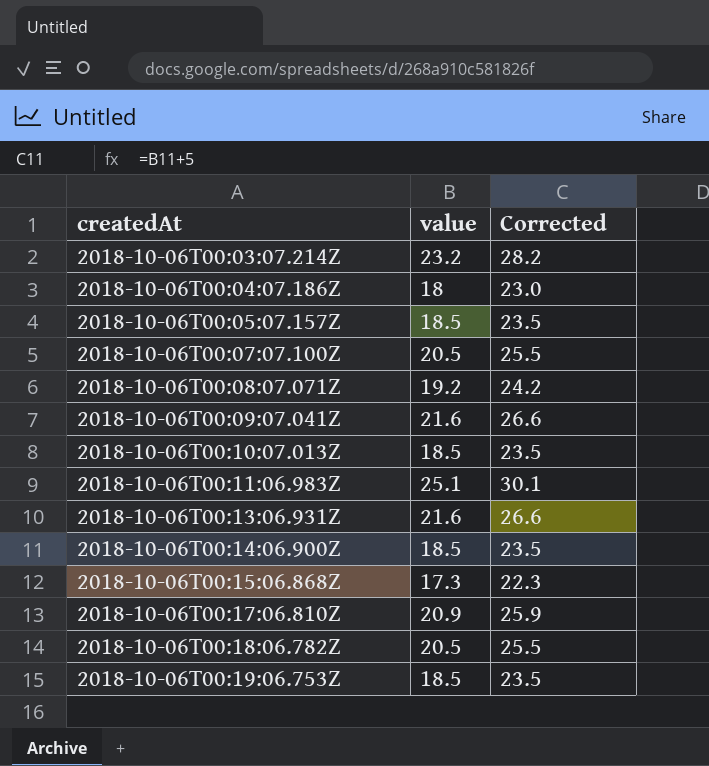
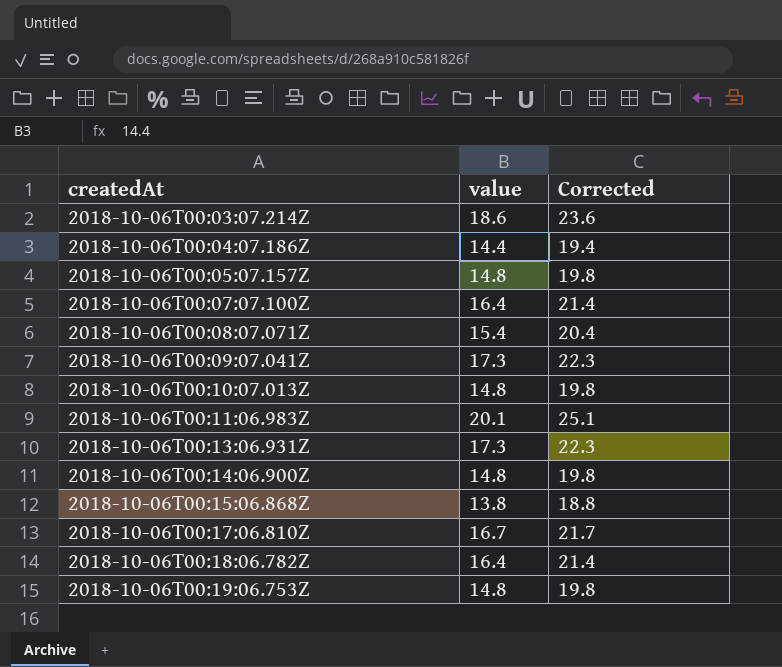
2018-10-06T00:03:07.214Z | value: 23.2 -> 18.6
2018-10-06T00:03:07.214Z | Corrected: 28.2 -> 23.6
2018-10-06T00:04:07.186Z | value: 18 -> 14.4
2018-10-06T00:04:07.186Z | Corrected: 23.0 -> 19.4
2018-10-06T00:05:07.157Z | value: 18.5 -> 14.8
2018-10-06T00:05:07.157Z | Corrected: 23.5 -> 19.8
2018-10-06T00:07:07.100Z | value: 20.5 -> 16.4
2018-10-06T00:07:07.100Z | Corrected: 25.5 -> 21.4
2018-10-06T00:08:07.071Z | value: 19.2 -> 15.4
2018-10-06T00:08:07.071Z | Corrected: 24.2 -> 20.4
2018-10-06T00:09:07.041Z | value: 21.6 -> 17.3
2018-10-06T00:09:07.041Z | Corrected: 26.6 -> 22.3
2018-10-06T00:10:07.013Z | value: 18.5 -> 14.8
2018-10-06T00:10:07.013Z | Corrected: 23.5 -> 19.8
2018-10-06T00:11:06.983Z | value: 25.1 -> 20.1
2018-10-06T00:11:06.983Z | Corrected: 30.1 -> 25.1
2018-10-06T00:13:06.931Z | value: 21.6 -> 17.3
2018-10-06T00:13:06.931Z | Corrected: 26.6 -> 22.3
2018-10-06T00:14:06.900Z | value: 18.5 -> 14.8
2018-10-06T00:14:06.900Z | Corrected: 23.5 -> 19.8
2018-10-06T00:15:06.868Z | value: 17.3 -> 13.8
2018-10-06T00:15:06.868Z | Corrected: 22.3 -> 18.8
2018-10-06T00:17:06.810Z | value: 20.9 -> 16.7
2018-10-06T00:17:06.810Z | Corrected: 25.9 -> 21.7
2018-10-06T00:18:06.782Z | value: 20.5 -> 16.4
2018-10-06T00:18:06.782Z | Corrected: 25.5 -> 21.4
2018-10-06T00:19:06.753Z | value: 18.5 -> 14.8
2018-10-06T00:19:06.753Z | Corrected: 23.5 -> 19.8

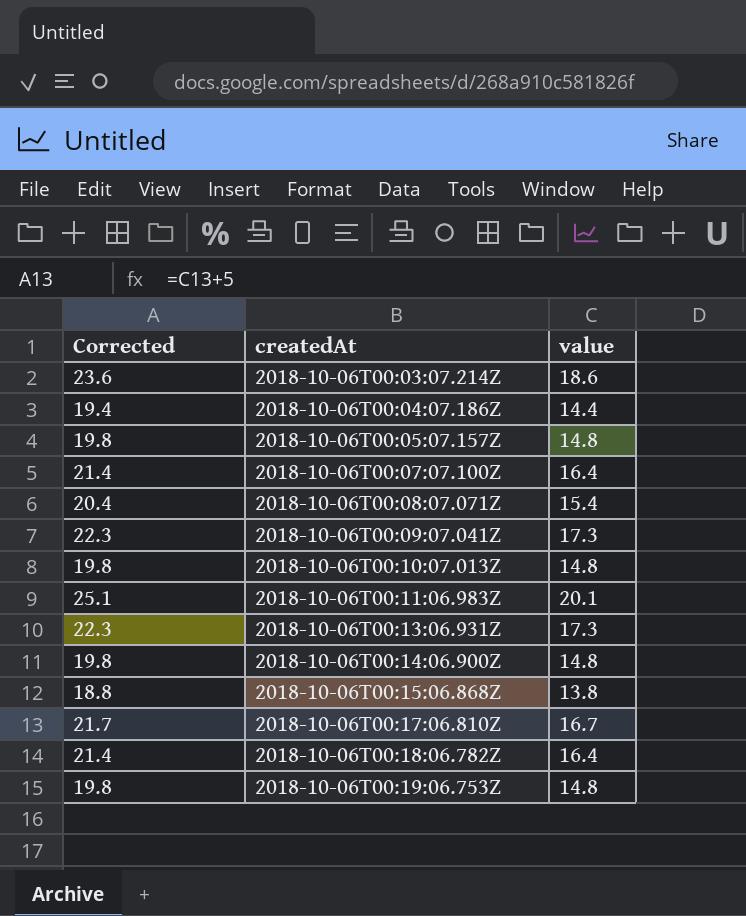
column Corrected | position: 3 -> 1

